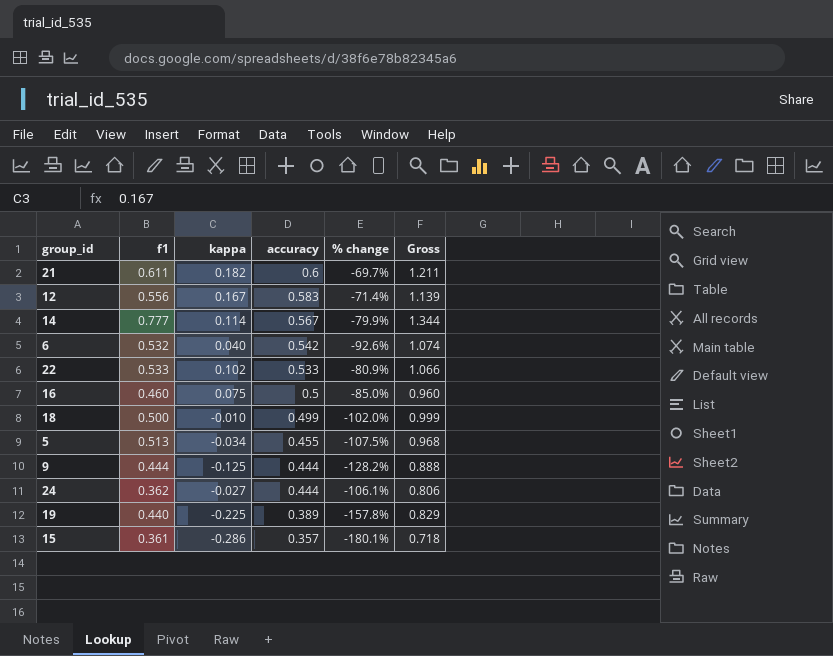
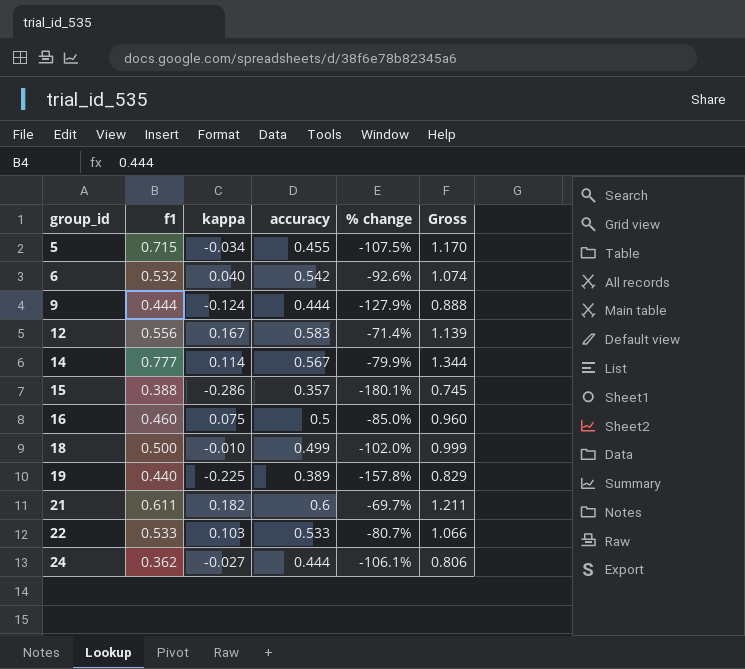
row order: accuracy descending -> group_id ascending
5 | f1: 0.513 -> 0.715
5 | Gross: 0.968 -> 1.170
9 | kappa: -0.125 -> -0.124
9 | % change: -128.2% -> -127.9%
15 | f1: 0.361 -> 0.388
15 | Gross: 0.718 -> 0.745
22 | kappa: 0.102 -> 0.103
22 | % change: -80.9% -> -80.7%

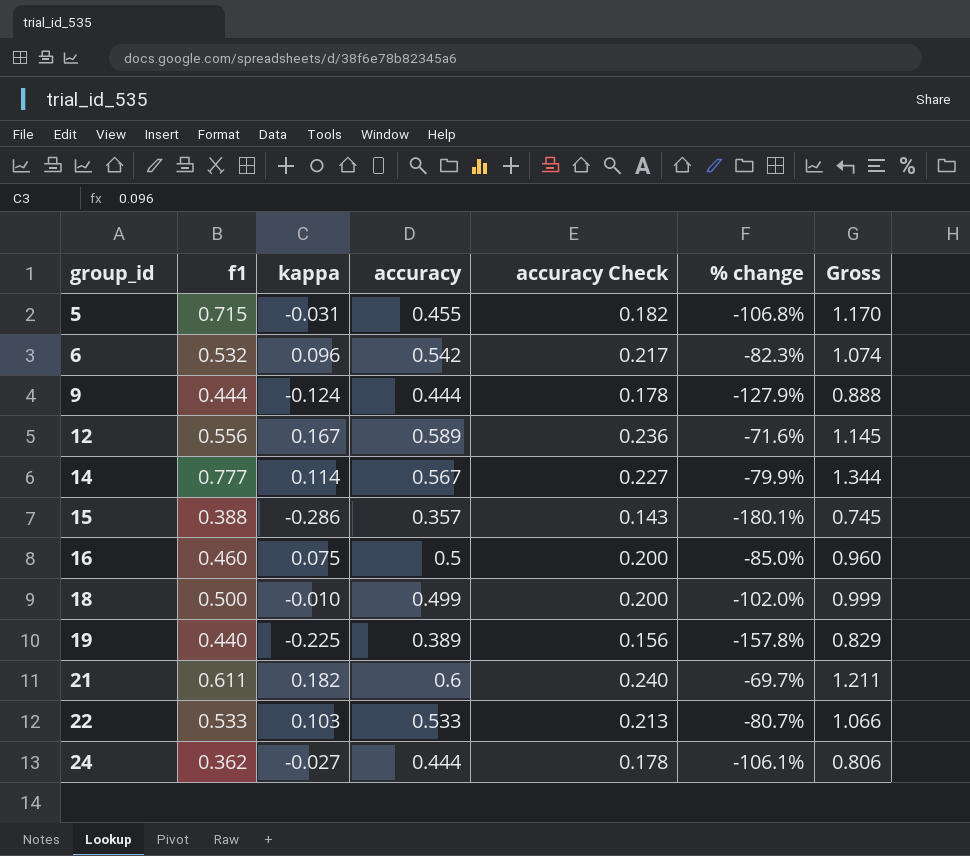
column accuracy Check | formula: none -> [accuracy] * 0.4
5 | kappa: -0.034 -> -0.031
5 | % change: -107.5% -> -106.8%
6 | kappa: 0.040 -> 0.096
6 | % change: -92.6% -> -82.3%
12 | accuracy: 0.583 -> 0.589
12 | % change: -71.4% -> -71.6%
12 | Gross: 1.139 -> 1.145

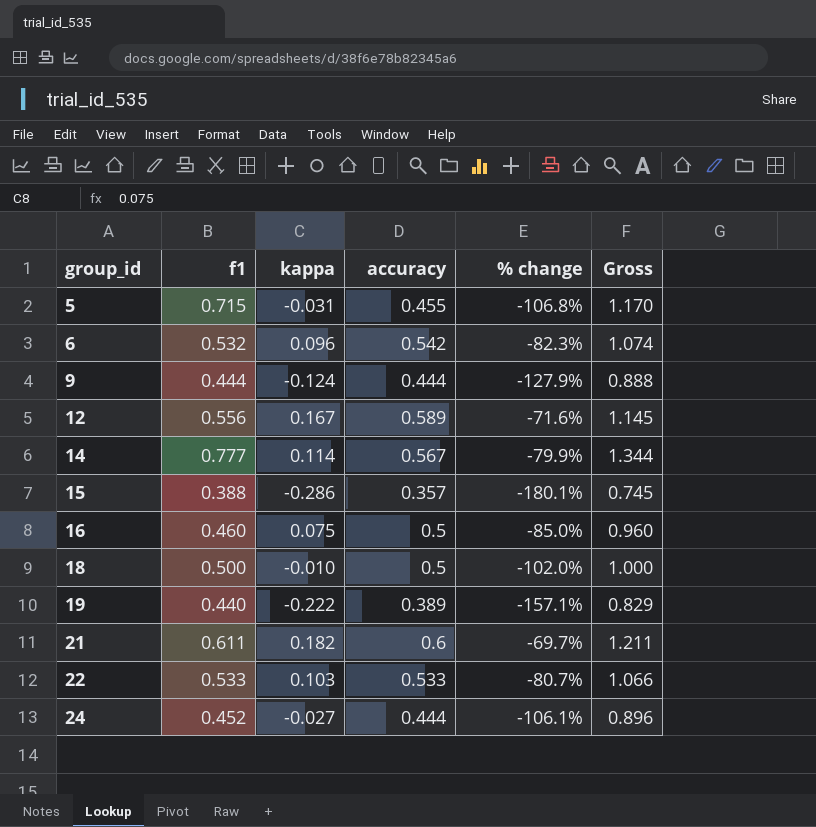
column accuracy Check | formula: [accuracy] * 0.4 -> none
18 | accuracy: 0.499 -> 0.5
18 | Gross: 0.999 -> 1.000
19 | kappa: -0.225 -> -0.222
19 | % change: -157.8% -> -157.1%
24 | f1: 0.362 -> 0.452
24 | Gross: 0.806 -> 0.896

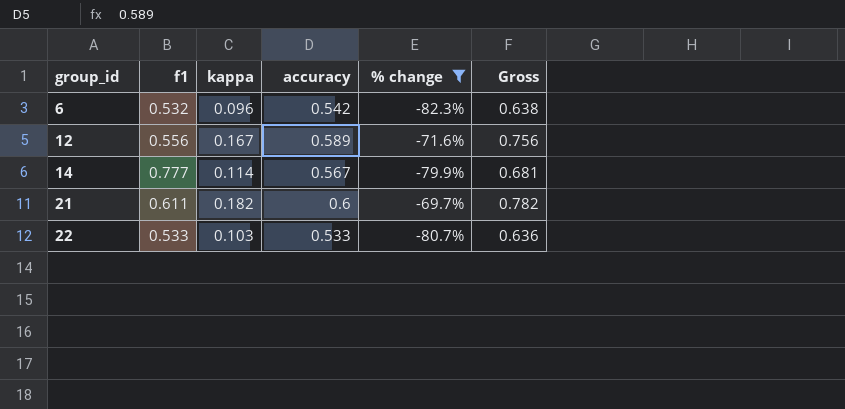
filter: none -> % change >= -82.3%
column Gross | formula: [f1] + [accuracy] -> [kappa] + [accuracy]

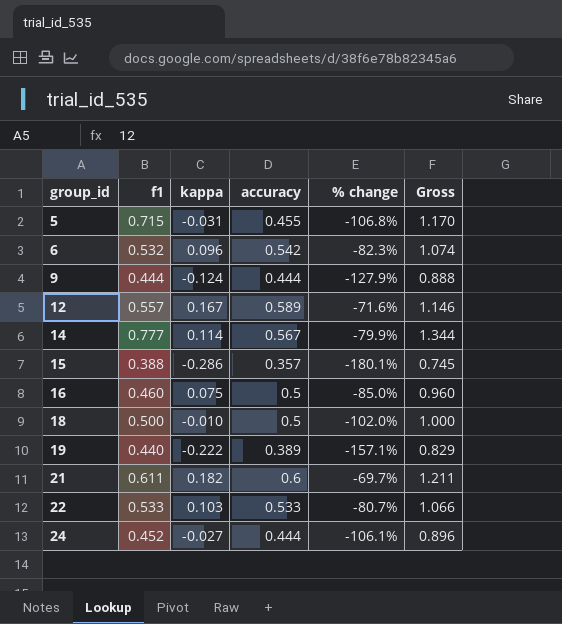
filter: % change >= -82.3% -> none
column Gross | formula: [kappa] + [accuracy] -> [f1] + [accuracy]
12 | f1: 0.556 -> 0.557

